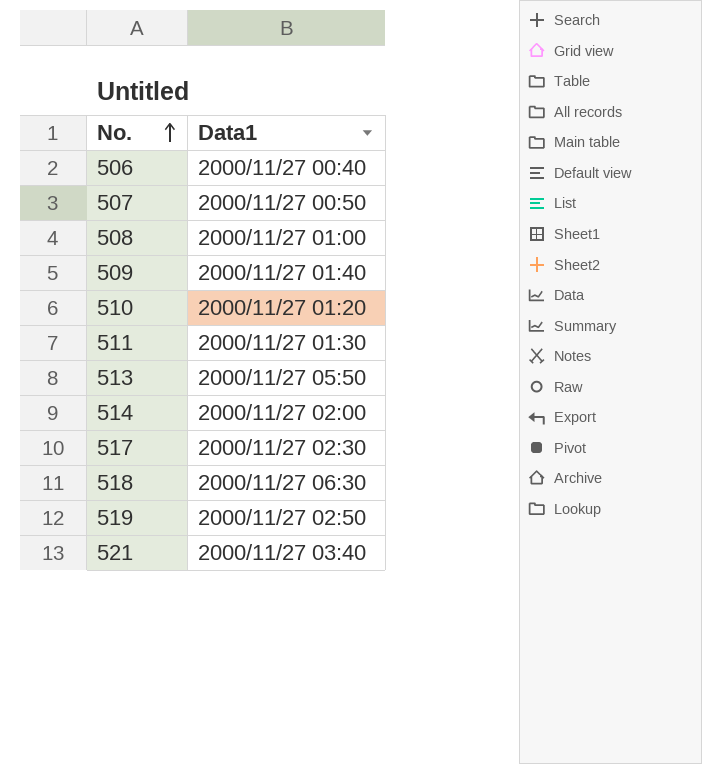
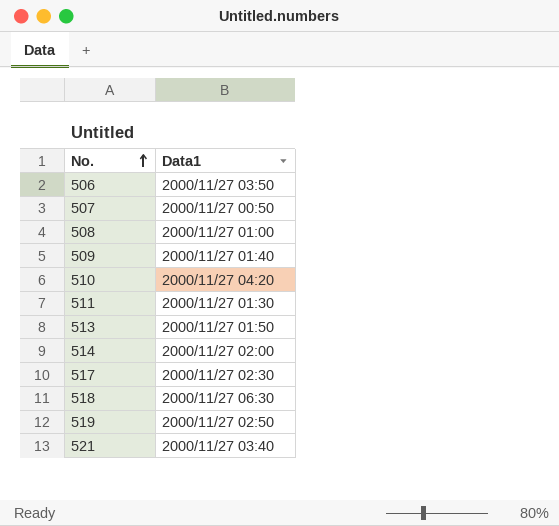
506 | Data1: 2000/11/27 00:40 -> 2000/11/27 03:50
510 | Data1: 2000/11/27 01:20 -> 2000/11/27 04:20
513 | Data1: 2000/11/27 05:50 -> 2000/11/27 01:50

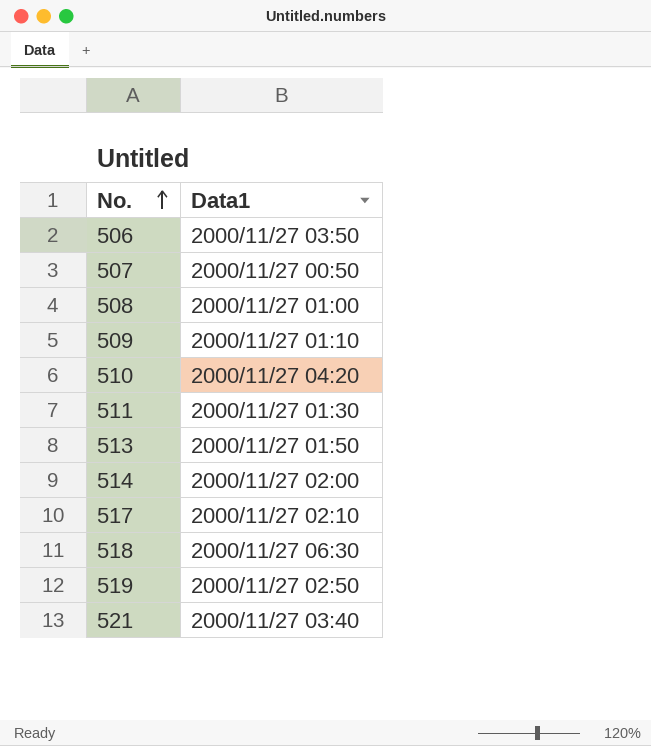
509 | Data1: 2000/11/27 01:40 -> 2000/11/27 01:10
517 | Data1: 2000/11/27 02:30 -> 2000/11/27 02:10

